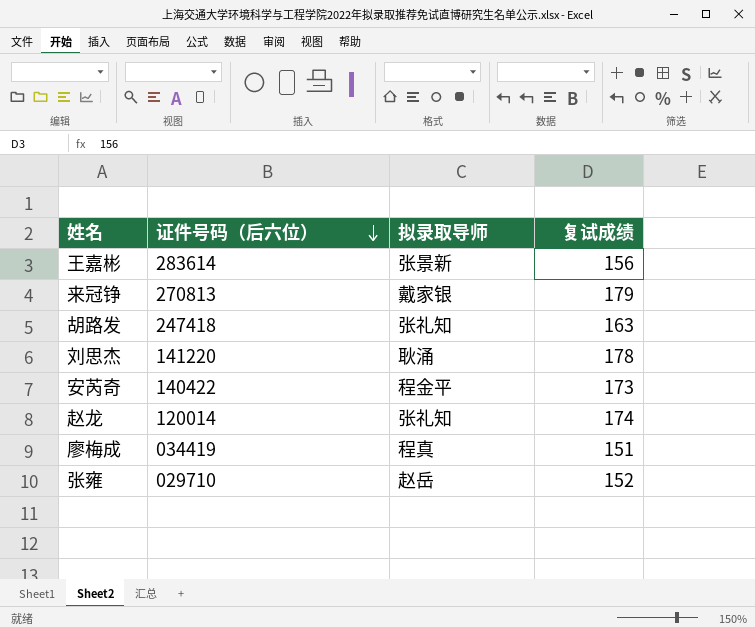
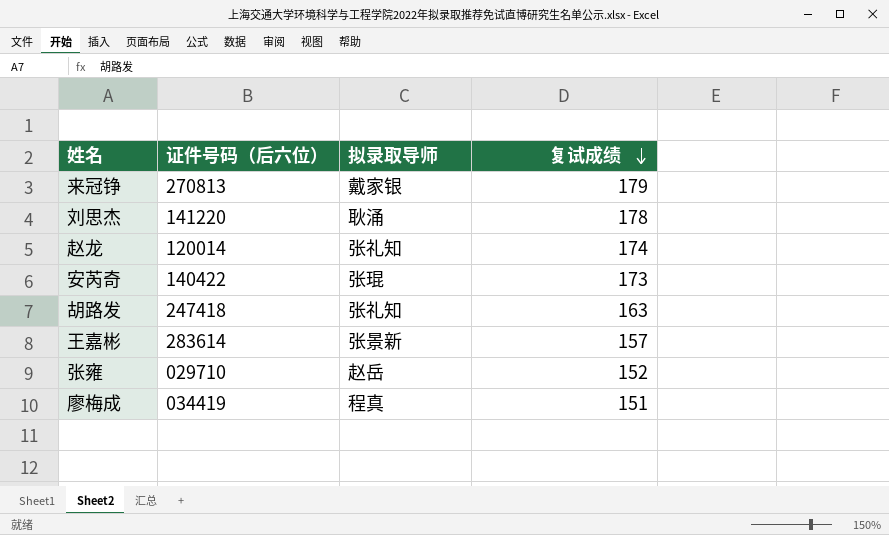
row order: 证件号码（后六位） descending -> 复试成绩 descending
安芮奇 | 拟录取导师: 程金平 -> 张琨
王嘉彬 | 复试成绩: 156 -> 157

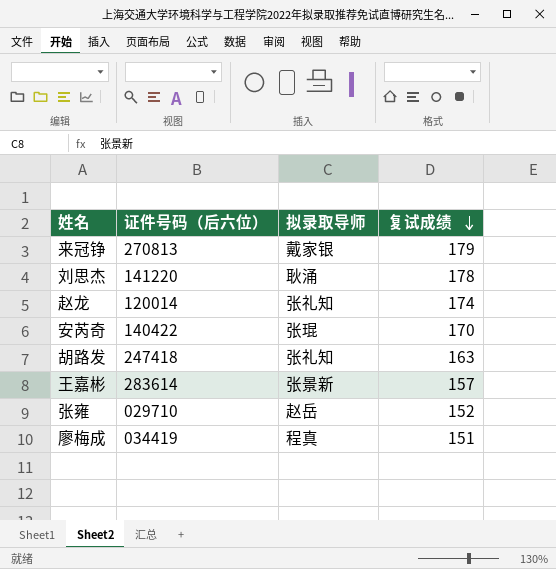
安芮奇 | 复试成绩: 173 -> 170

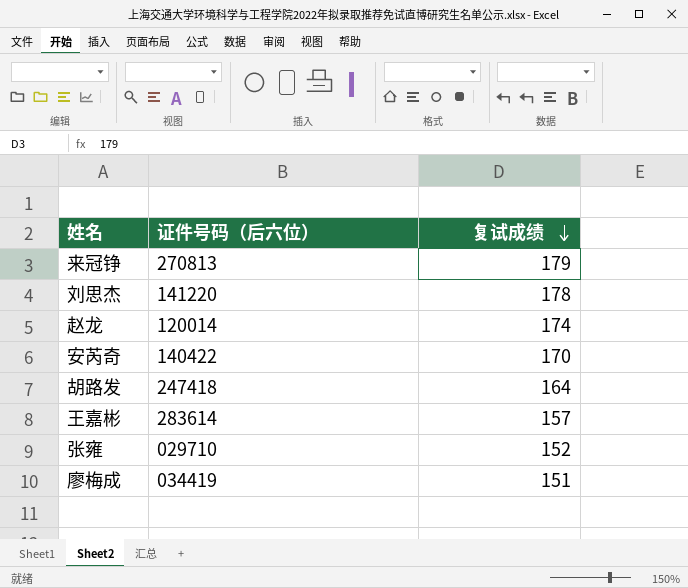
column 拟录取导师 | position: 3 -> none
胡路发 | 复试成绩: 163 -> 164

